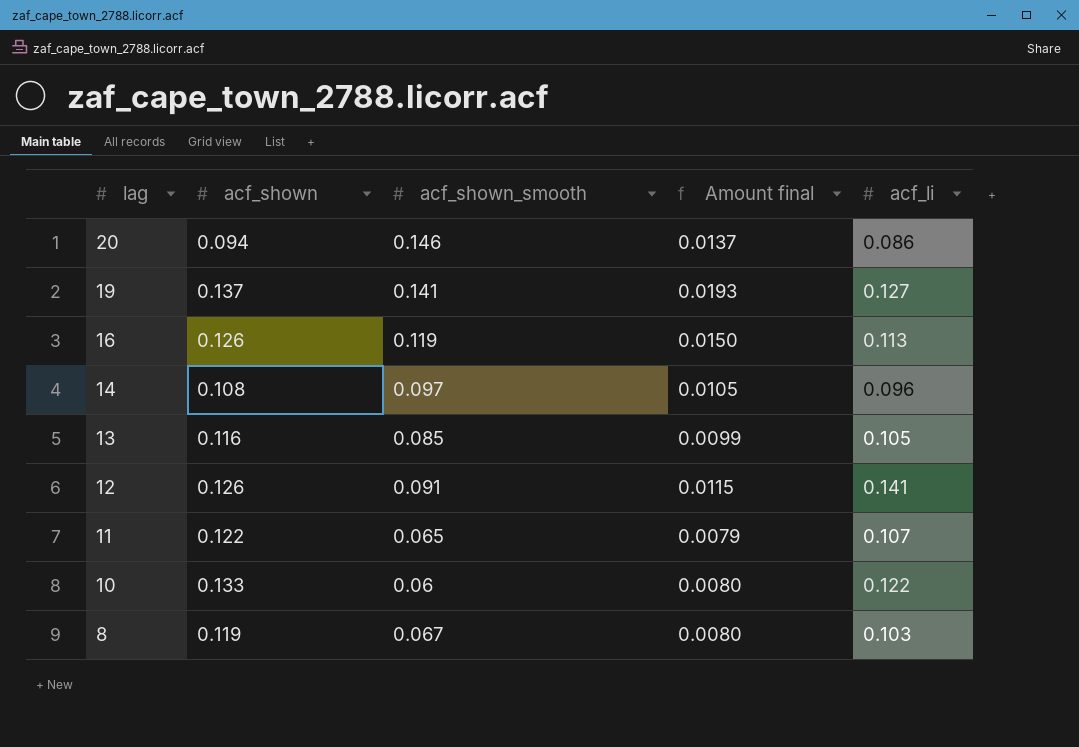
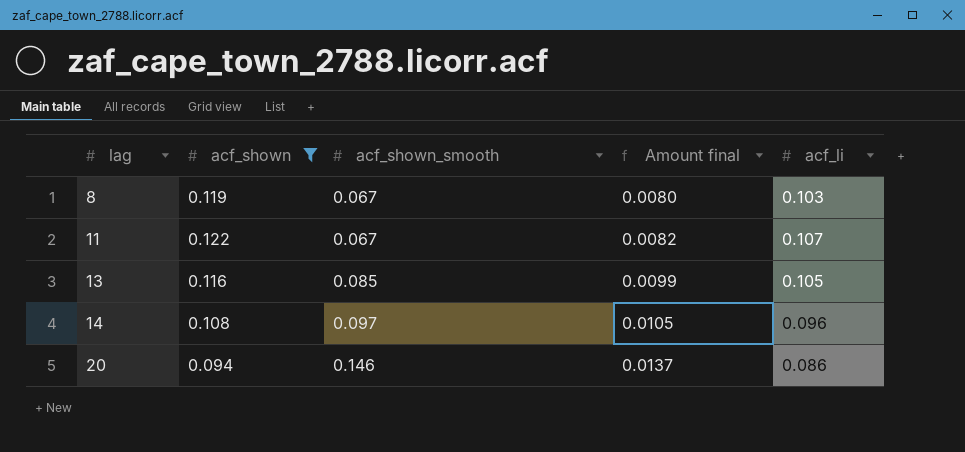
filter: none -> acf_shown <= 0.122
row order: lag descending -> lag ascending
11 | acf_shown_smooth: 0.065 -> 0.067
11 | Amount final: 0.0079 -> 0.0082

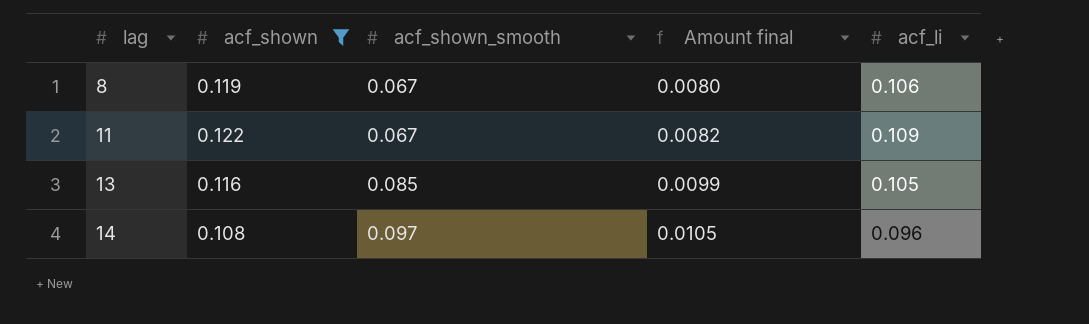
row 20: 0.094 | 0.146 | 0.0137 | 0.086 -> none
8 | acf_li: 0.103 -> 0.106
11 | acf_li: 0.107 -> 0.109

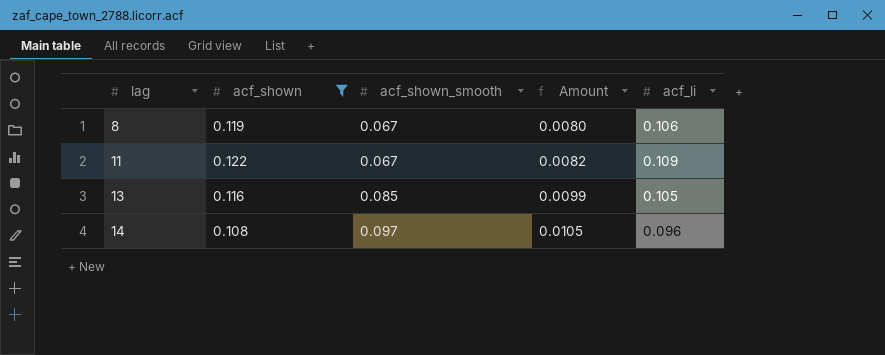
column name: Amount final -> Amount

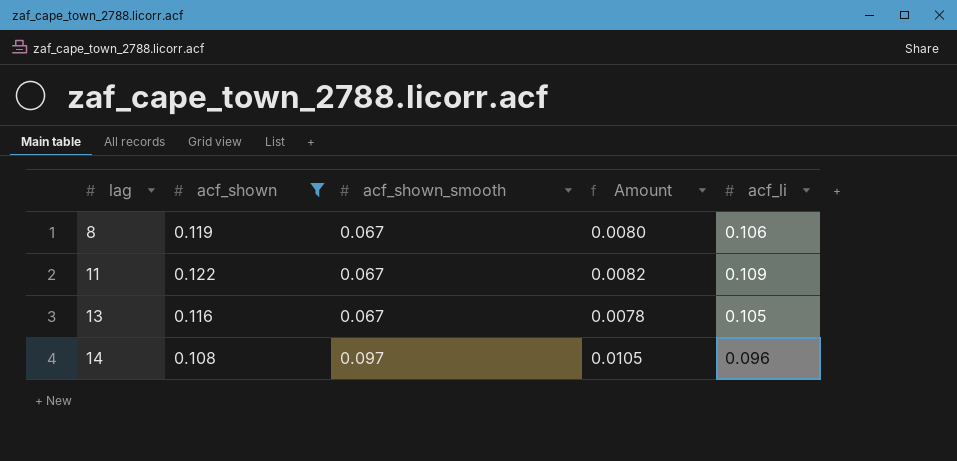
13 | acf_shown_smooth: 0.085 -> 0.067
13 | Amount: 0.0099 -> 0.0078

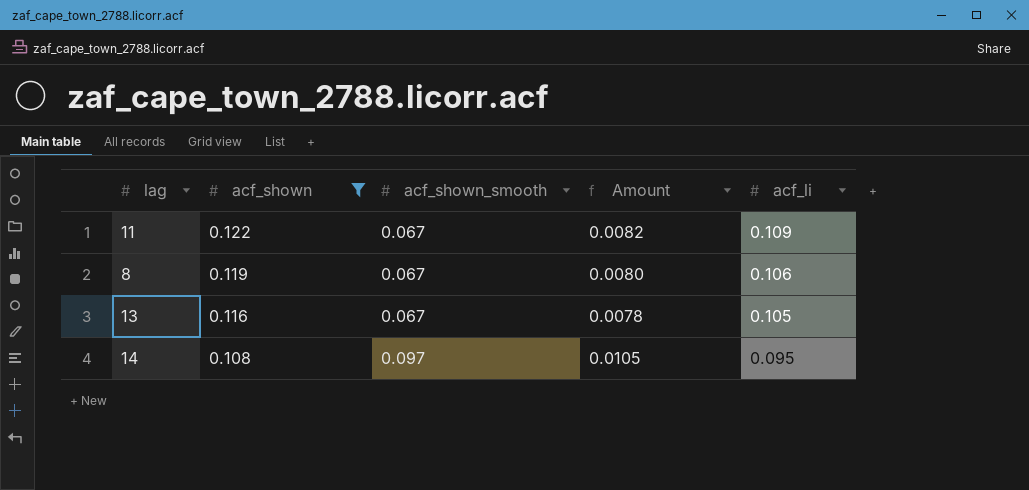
row order: lag ascending -> acf_shown descending
14 | acf_li: 0.096 -> 0.095

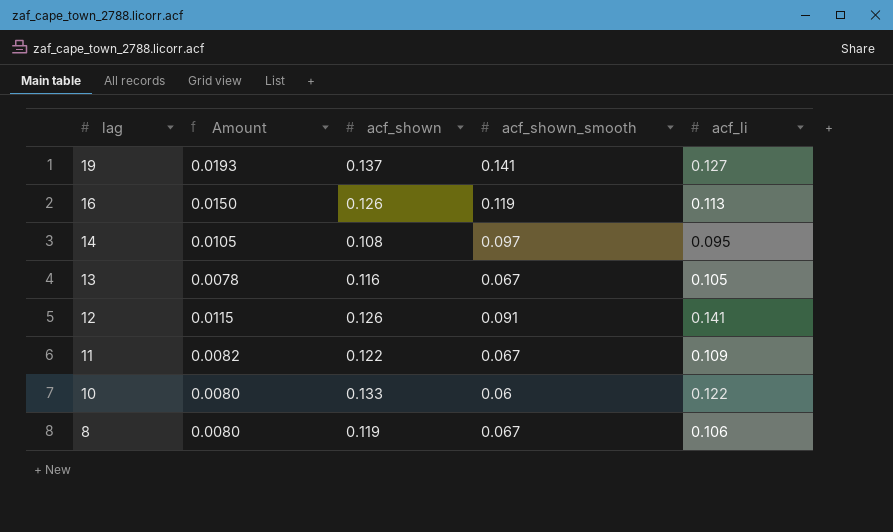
filter: acf_shown <= 0.122 -> none
row order: acf_shown descending -> lag descending
column Amount | position: 4 -> 2

